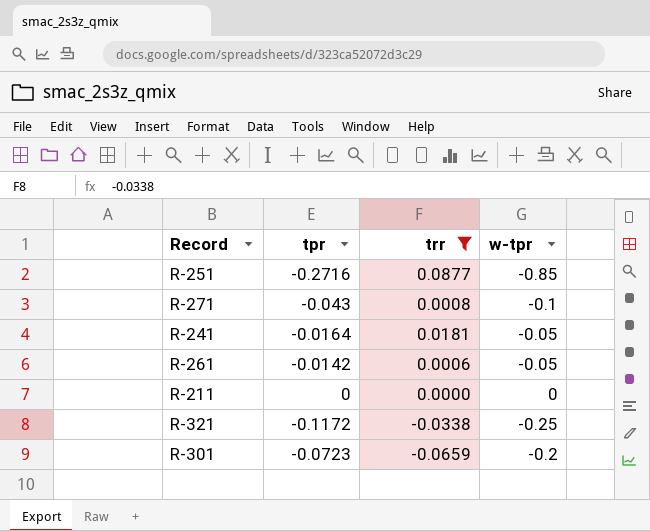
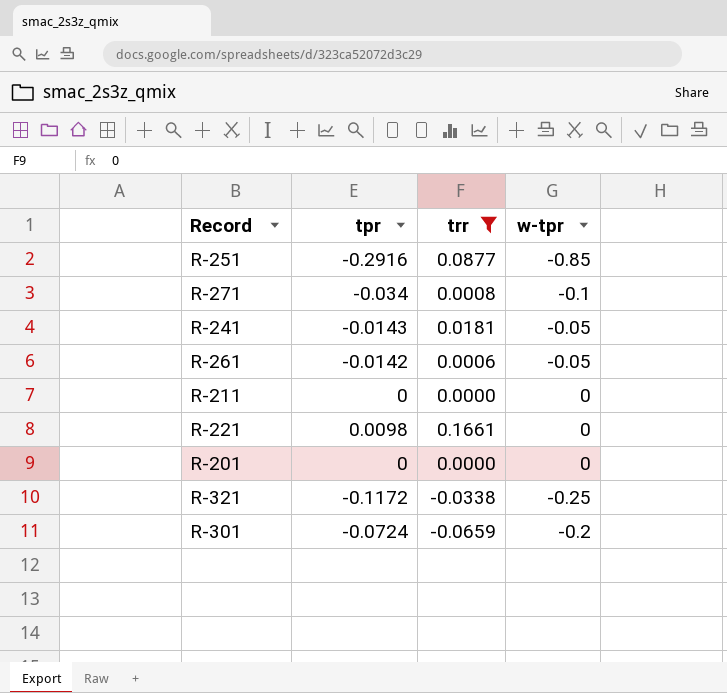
R-251 | tpr: -0.2716 -> -0.2916
R-271 | tpr: -0.043 -> -0.034
R-241 | tpr: -0.0164 -> -0.0143
row R-221: none -> 0.0098 | 0.1661 | 0
row R-201: none -> 0 | 0.0000 | 0
R-301 | tpr: -0.0723 -> -0.0724

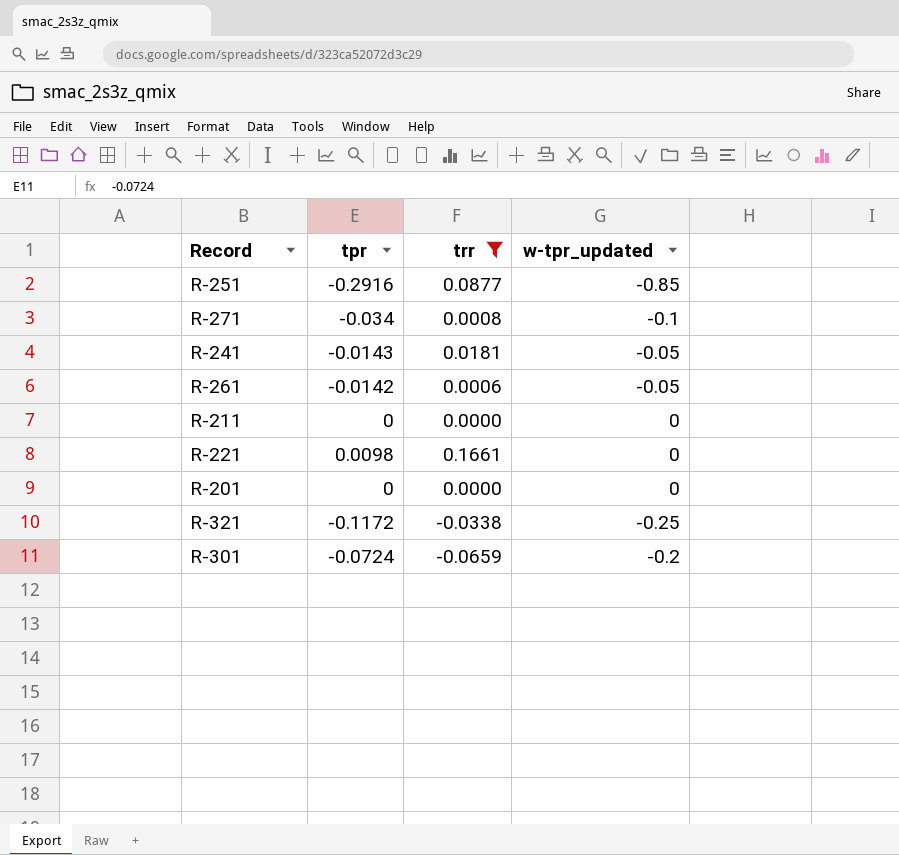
column name: w-tpr -> w-tpr_updated

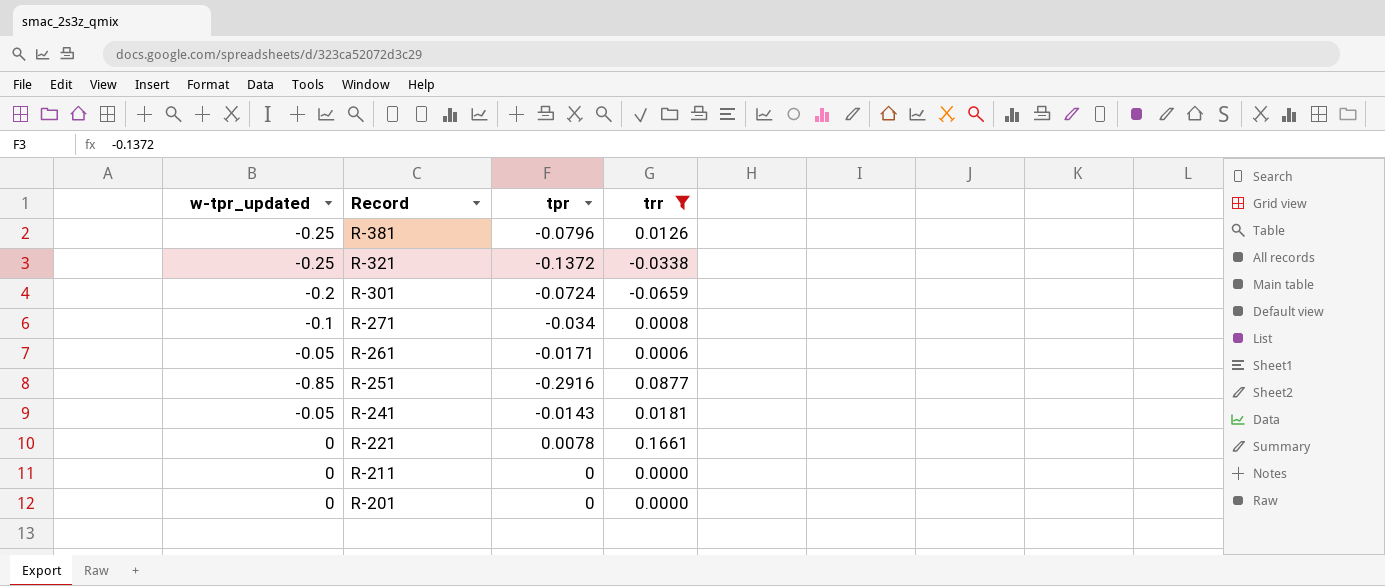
row order: none -> Record descending
column w-tpr_updated | position: 4 -> 1
row R-381: none -> -0.25 | -0.0796 | 0.0126
R-321 | tpr: -0.1172 -> -0.1372
R-261 | tpr: -0.0142 -> -0.0171
R-221 | tpr: 0.0098 -> 0.0078

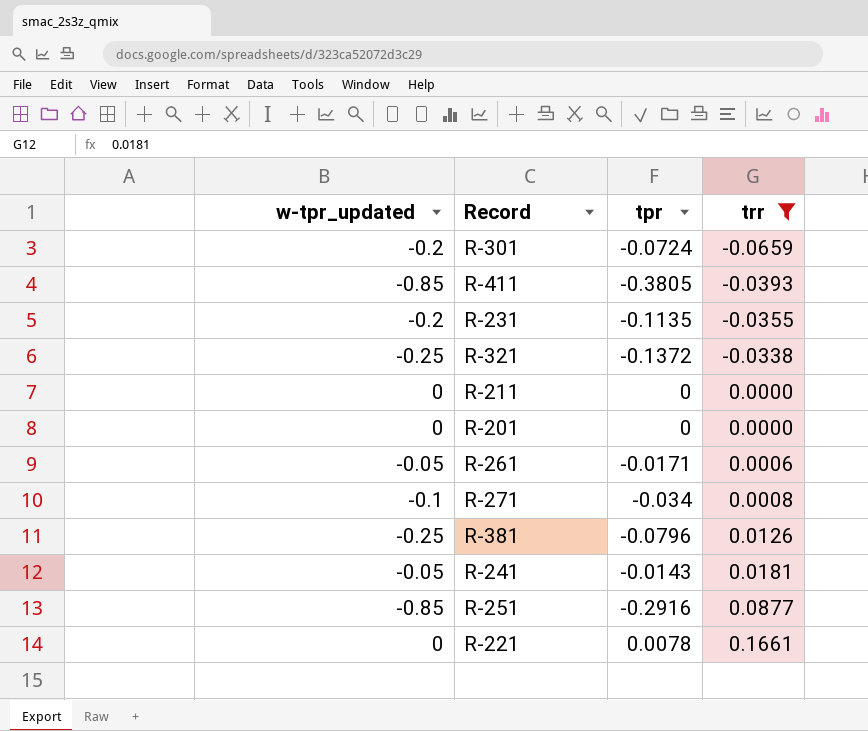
row order: Record descending -> trr ascending
row R-411: none -> -0.85 | -0.3805 | -0.0393
row R-231: none -> -0.2 | -0.1135 | -0.0355

